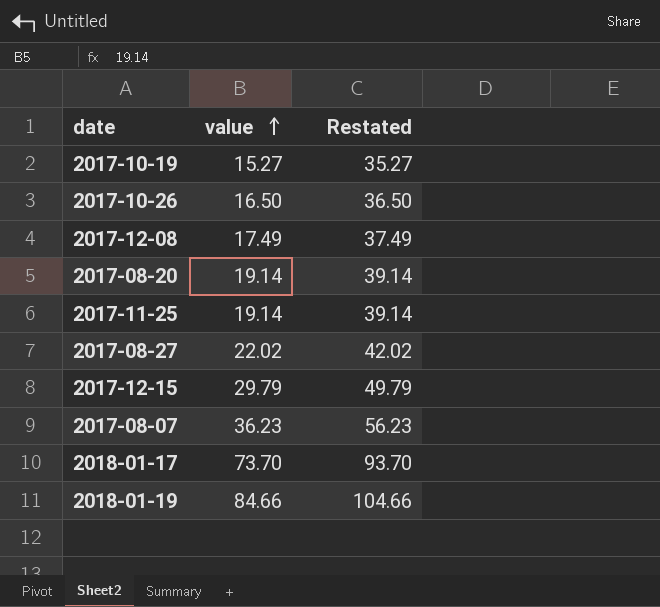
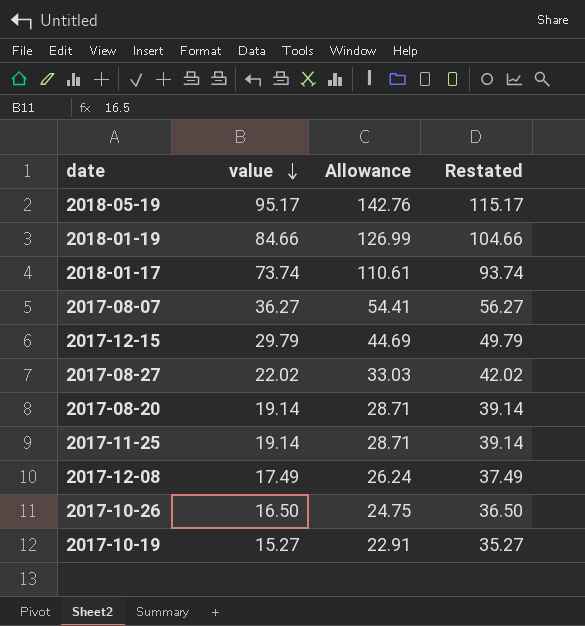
row order: value ascending -> value descending
column Allowance | formula: none -> [value] * 1.5
row 2018-05-19: none -> 95.17 | 142.76 | 115.17
2018-01-17 | value: 73.70 -> 73.74
2018-01-17 | Restated: 93.70 -> 93.74
2017-08-07 | value: 36.23 -> 36.27
2017-08-07 | Restated: 56.23 -> 56.27

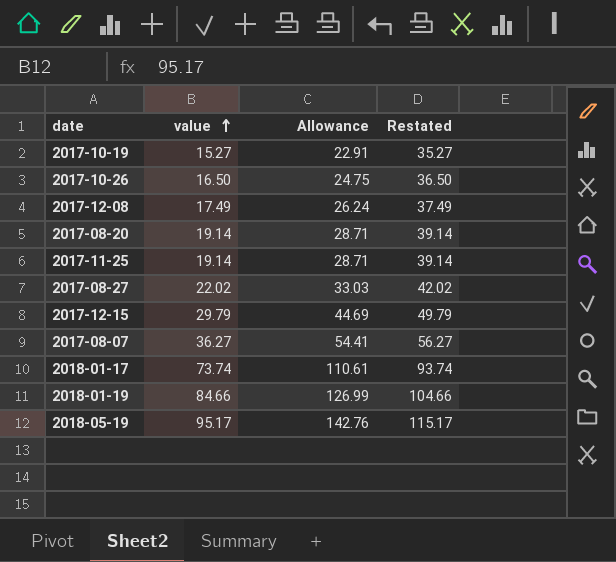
row order: value descending -> value ascending

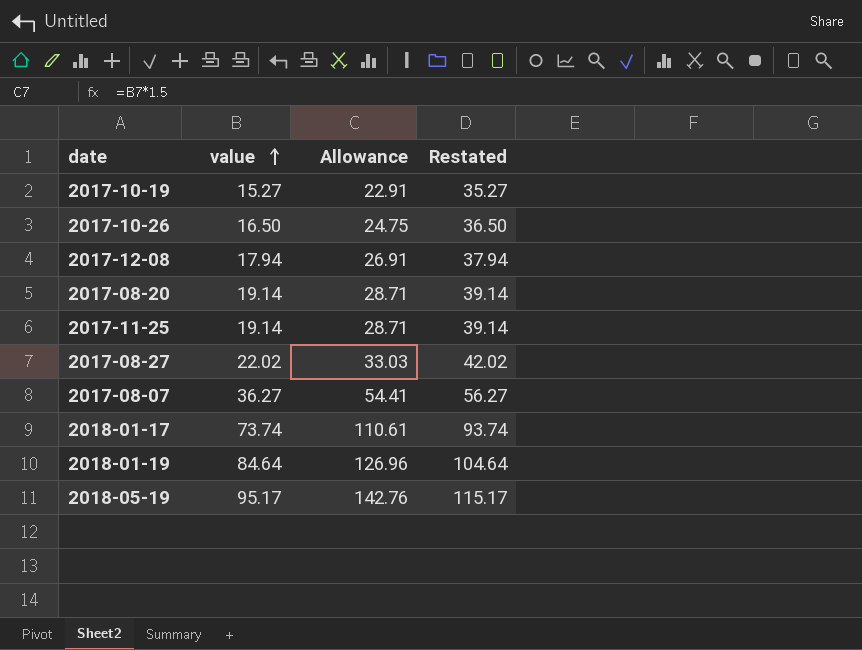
row 2017-12-15: 29.79 | 44.69 | 49.79 -> none
2017-12-08 | value: 17.49 -> 17.94
2017-12-08 | Allowance: 26.24 -> 26.91
2017-12-08 | Restated: 37.49 -> 37.94
2018-01-19 | value: 84.66 -> 84.64
2018-01-19 | Allowance: 126.99 -> 126.96
2018-01-19 | Restated: 104.66 -> 104.64

